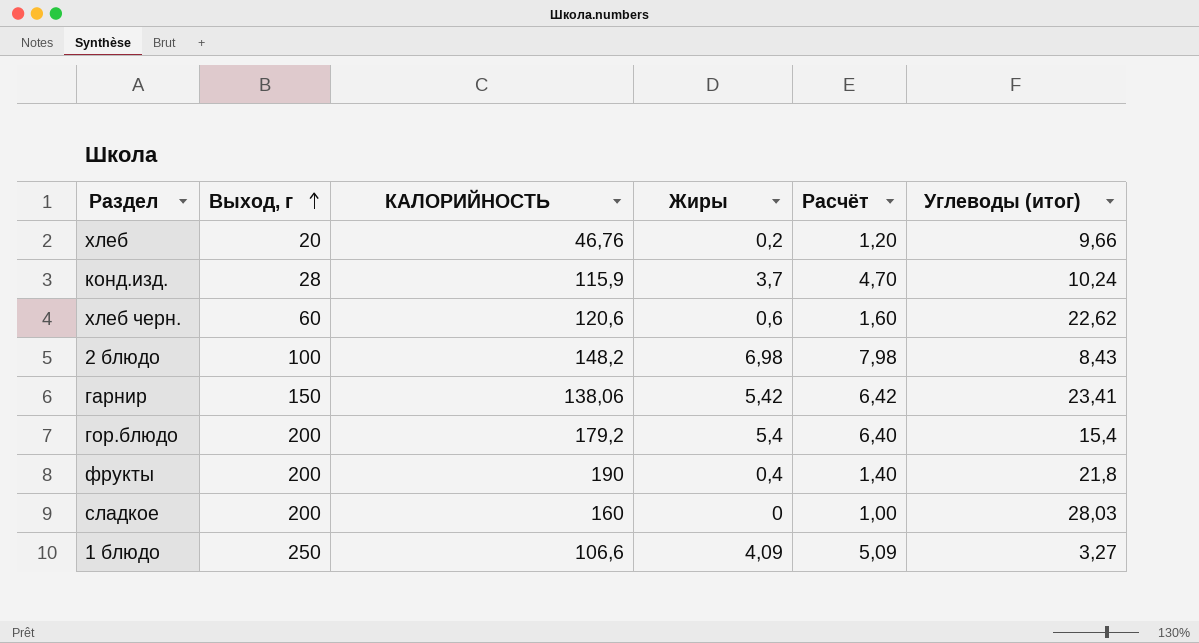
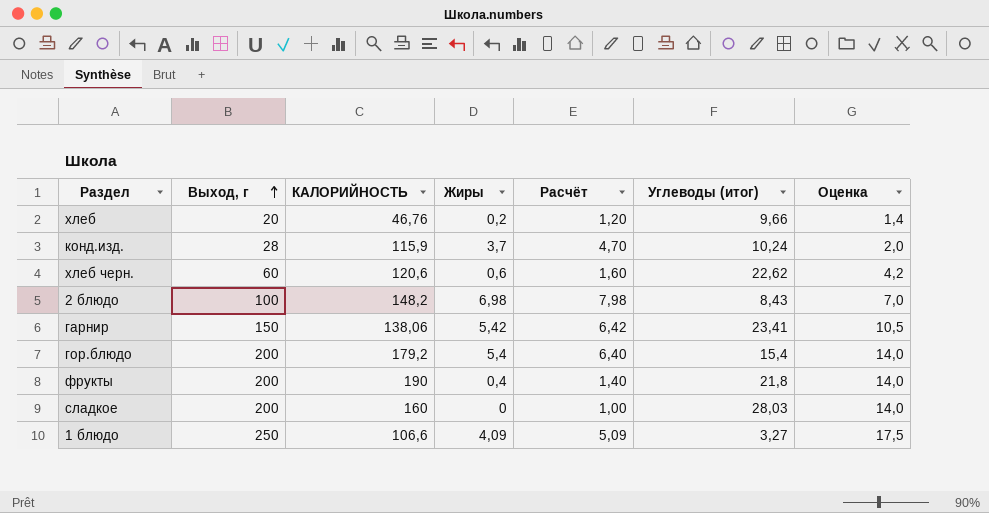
column Оценка | formula: none -> [Выход, г] * 0,07

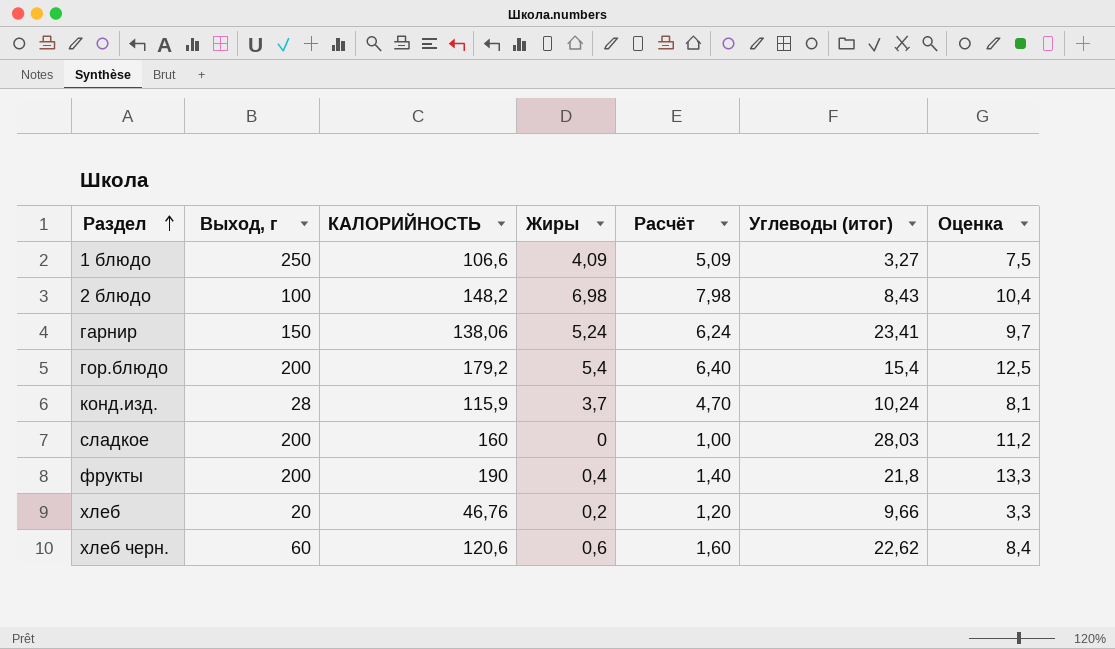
row order: Выход, г ascending -> Раздел ascending
column Оценка | formula: [Выход, г] * 0,07 -> [КАЛОРИЙНОСТЬ] * 0,07
гарнир | Жиры: 5,42 -> 5,24
гарнир | Расчёт: 6,42 -> 6,24

